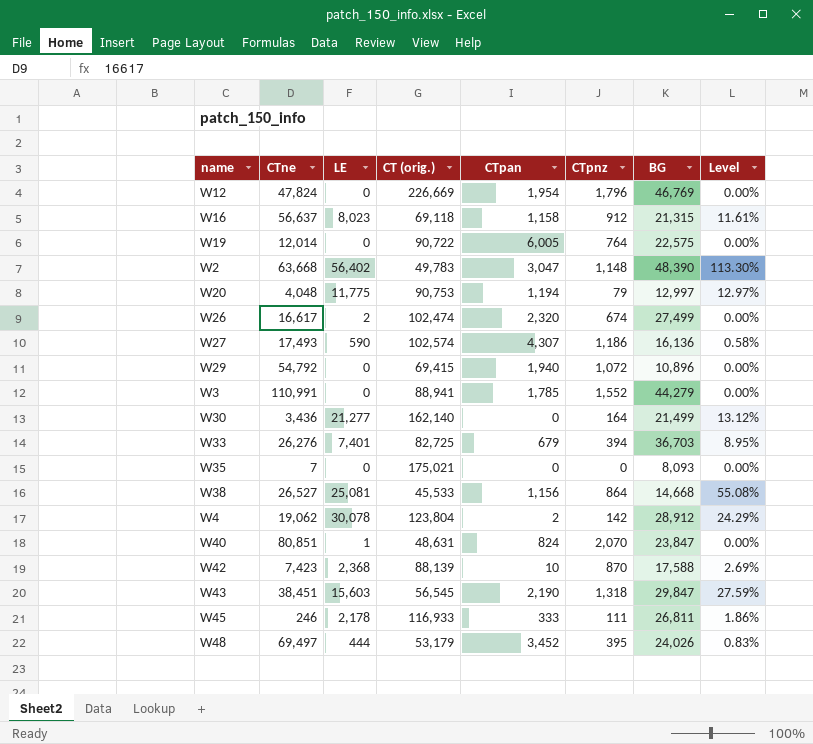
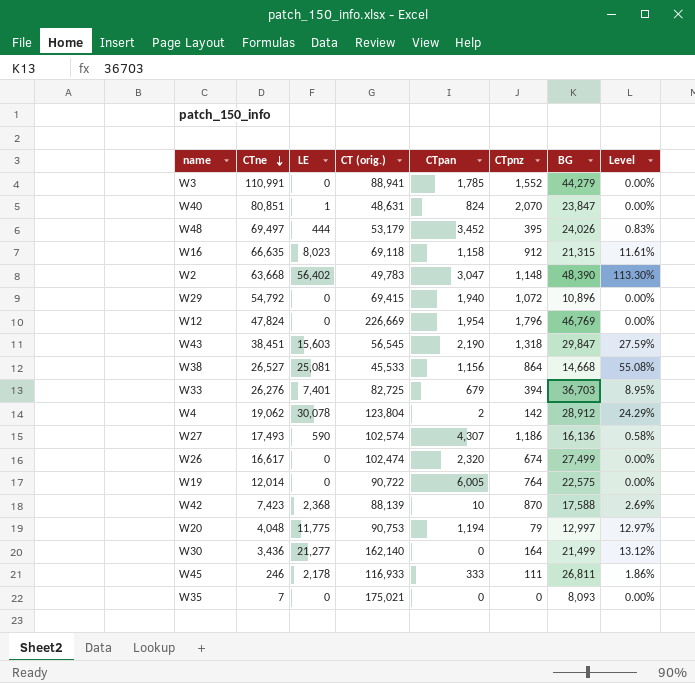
row order: none -> CTne descending
W16 | CTne: 56,637 -> 66,635
W26 | LE: 2 -> 0

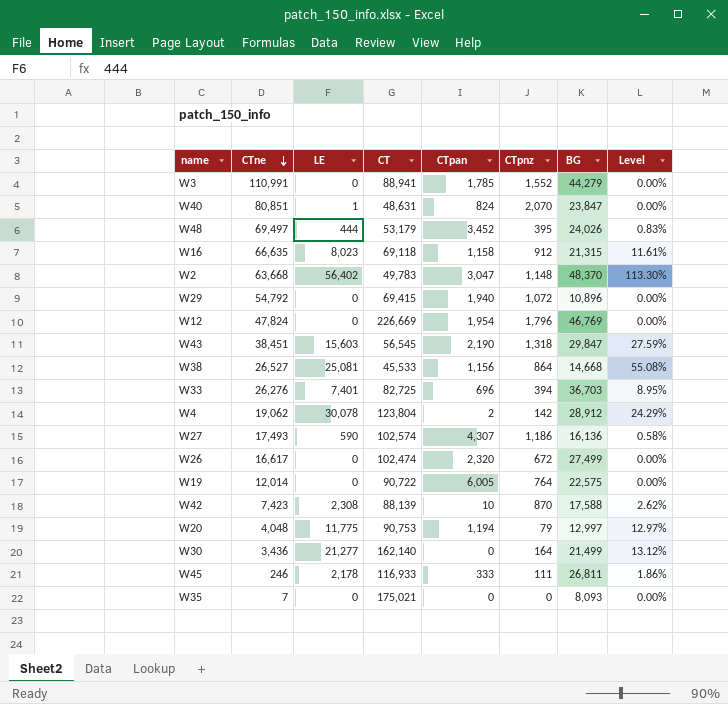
column name: CT (orig.) -> CT
W2 | BG: 48,390 -> 48,370
W33 | CTpan: 679 -> 696
W26 | CTpnz: 674 -> 672
W42 | LE: 2,368 -> 2,308
W42 | Level: 2.69% -> 2.62%

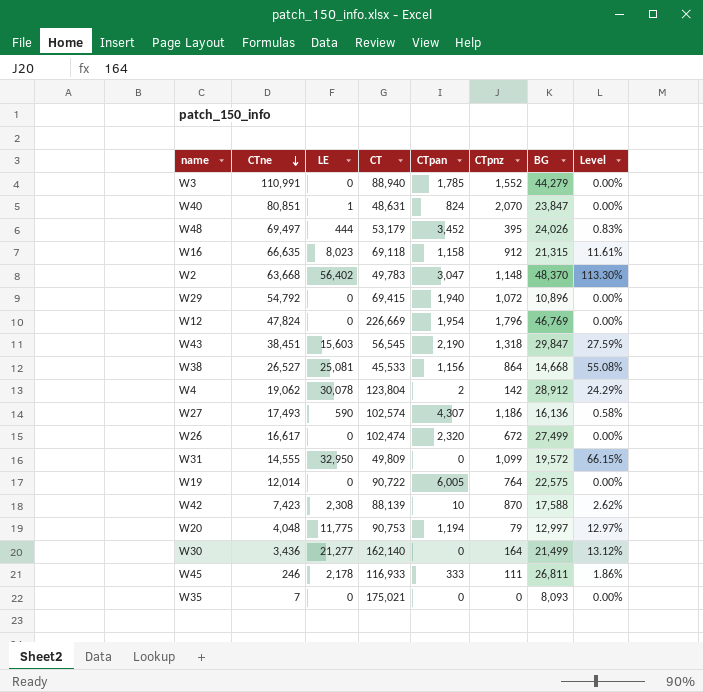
row W33: 26,276 | 7,401 | 82,725 | 696 | 394 | 36,703 | 8.95% -> none
W3 | CT: 88,941 -> 88,940
row W31: none -> 14,555 | 32,950 | 49,809 | 0 | 1,099 | 19,572 | 66.15%

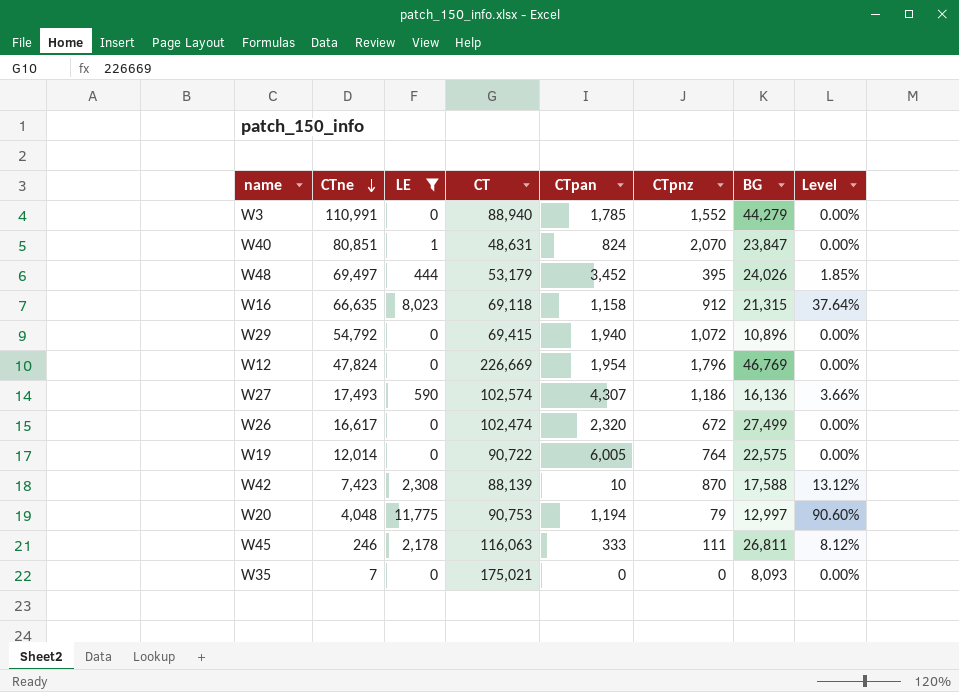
filter: none -> LE <= 11,775
column Level | formula: [LE] / [CT] -> [LE] / [BG]
W45 | CT: 116,933 -> 116,063

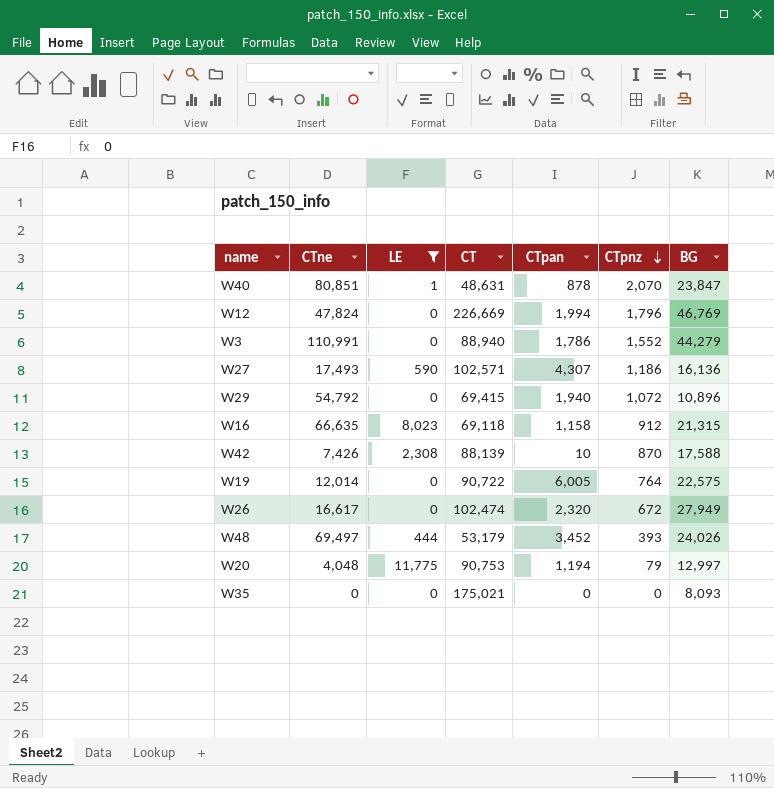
row order: CTne descending -> CTpnz descending
column Level | formula: [LE] / [BG] -> none
row W45: 246 | 2,178 | 116,063 | 333 | 111 | 26,811 | 8.12% -> none
W40 | CTpan: 824 -> 878
W12 | CTpan: 1,954 -> 1,994
W3 | CTpan: 1,785 -> 1,786
W27 | CT: 102,574 -> 102,571
W42 | CTne: 7,423 -> 7,426
W26 | BG: 27,499 -> 27,949
W48 | CTpnz: 395 -> 393
W35 | CTne: 7 -> 0

